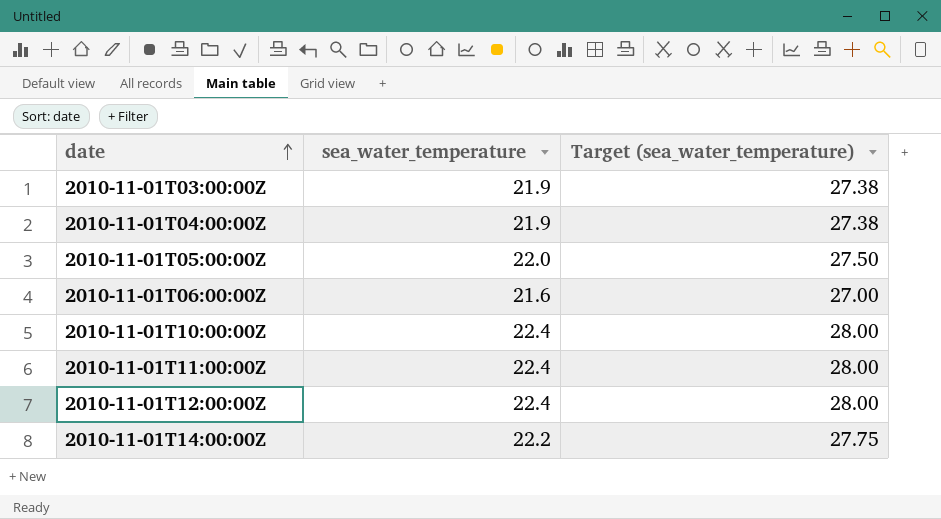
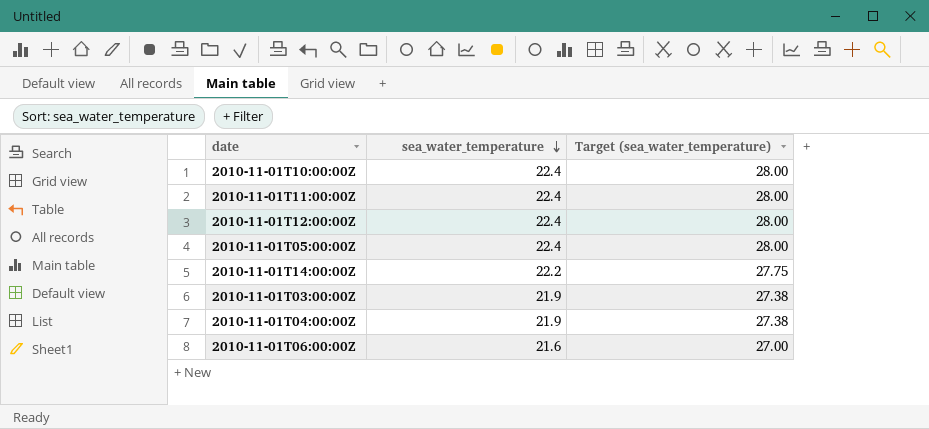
row order: date ascending -> sea_water_temperature descending
2010-11-01T05:00:00Z | sea_water_temperature: 22.0 -> 22.4
2010-11-01T05:00:00Z | Target (sea_water_temperature): 27.50 -> 28.00

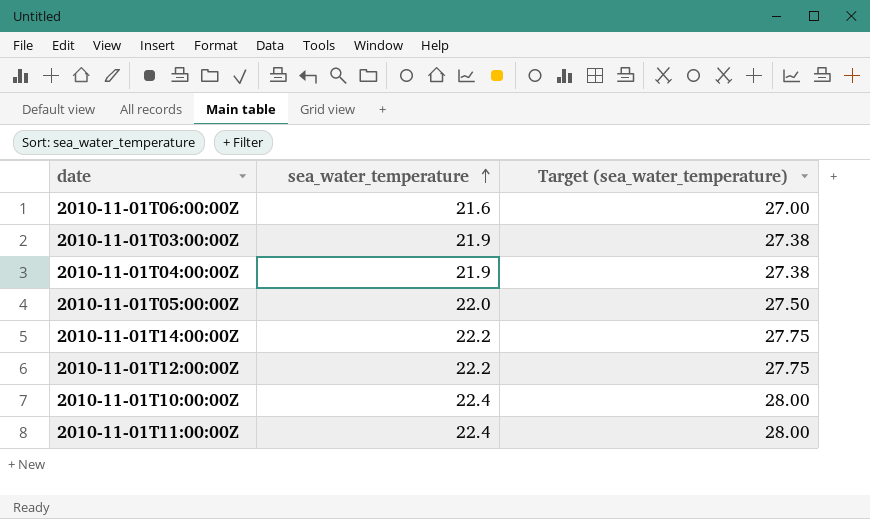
row order: sea_water_temperature descending -> sea_water_temperature ascending
2010-11-01T05:00:00Z | sea_water_temperature: 22.4 -> 22.0
2010-11-01T05:00:00Z | Target (sea_water_temperature): 28.00 -> 27.50
2010-11-01T12:00:00Z | sea_water_temperature: 22.4 -> 22.2
2010-11-01T12:00:00Z | Target (sea_water_temperature): 28.00 -> 27.75

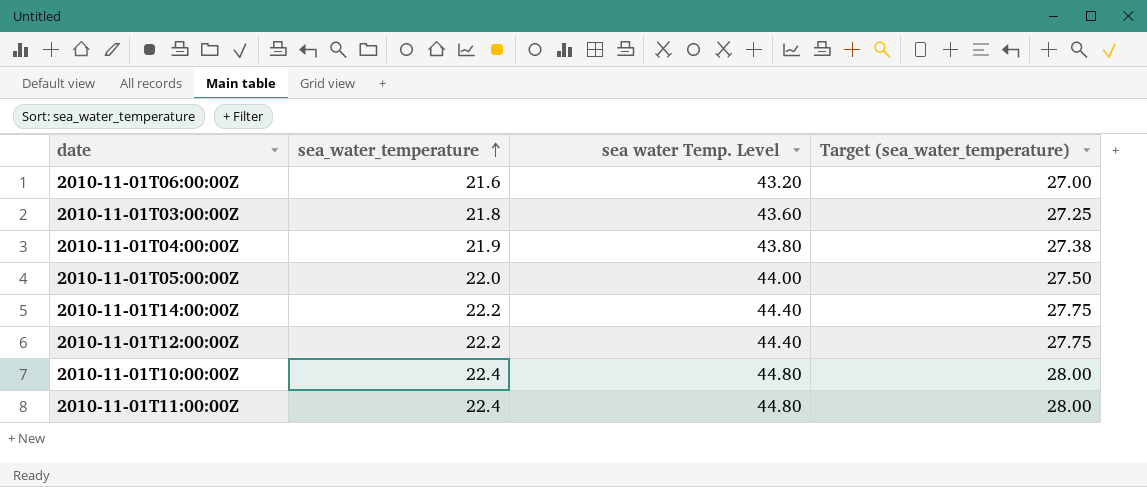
column sea water Temp. Level | formula: none -> [sea_water_temperature] * 2
2010-11-01T03:00:00Z | sea_water_temperature: 21.9 -> 21.8
2010-11-01T03:00:00Z | Target (sea_water_temperature): 27.38 -> 27.25

